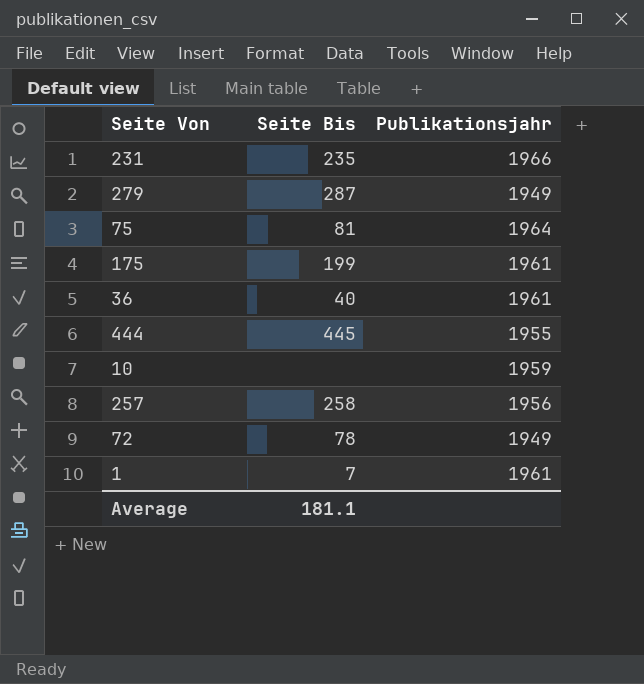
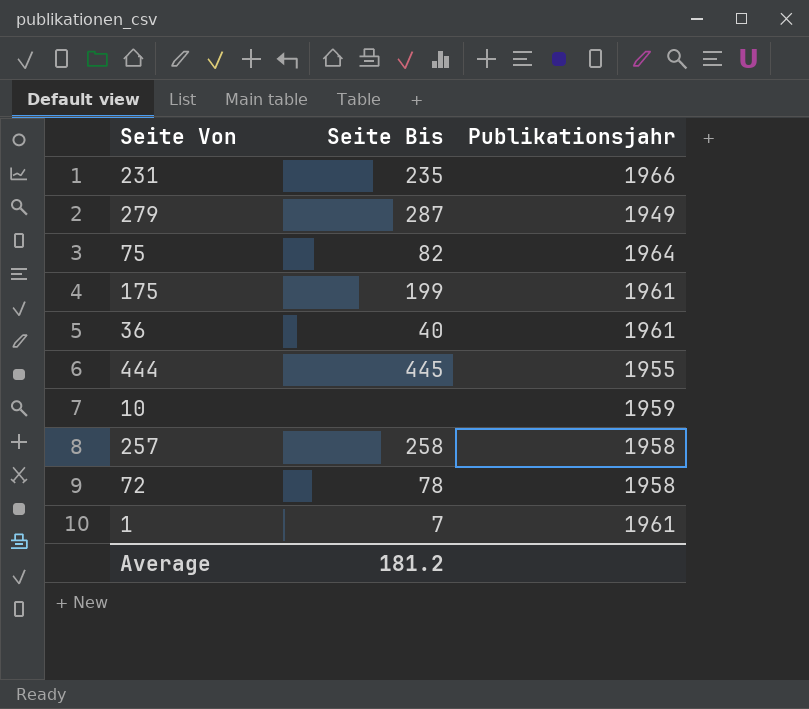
75 | Seite Bis: 81 -> 82
257 | Publikationsjahr: 1956 -> 1958
72 | Publikationsjahr: 1949 -> 1958
Average | Seite Bis: 181.1 -> 181.2

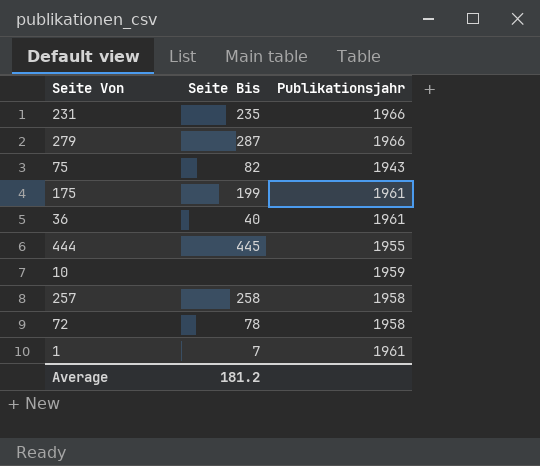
279 | Publikationsjahr: 1949 -> 1966
75 | Publikationsjahr: 1964 -> 1943

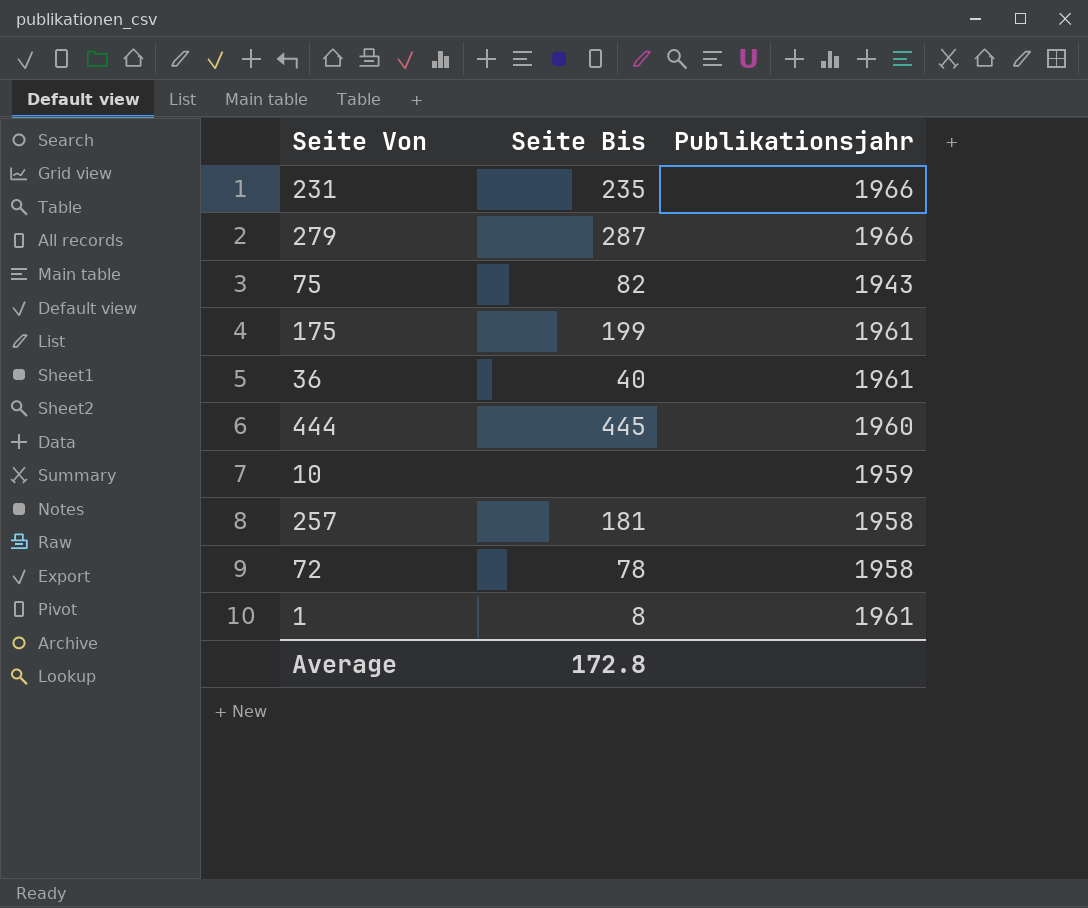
444 | Publikationsjahr: 1955 -> 1960
257 | Seite Bis: 258 -> 181
1 | Seite Bis: 7 -> 8
Average | Seite Bis: 181.2 -> 172.8

